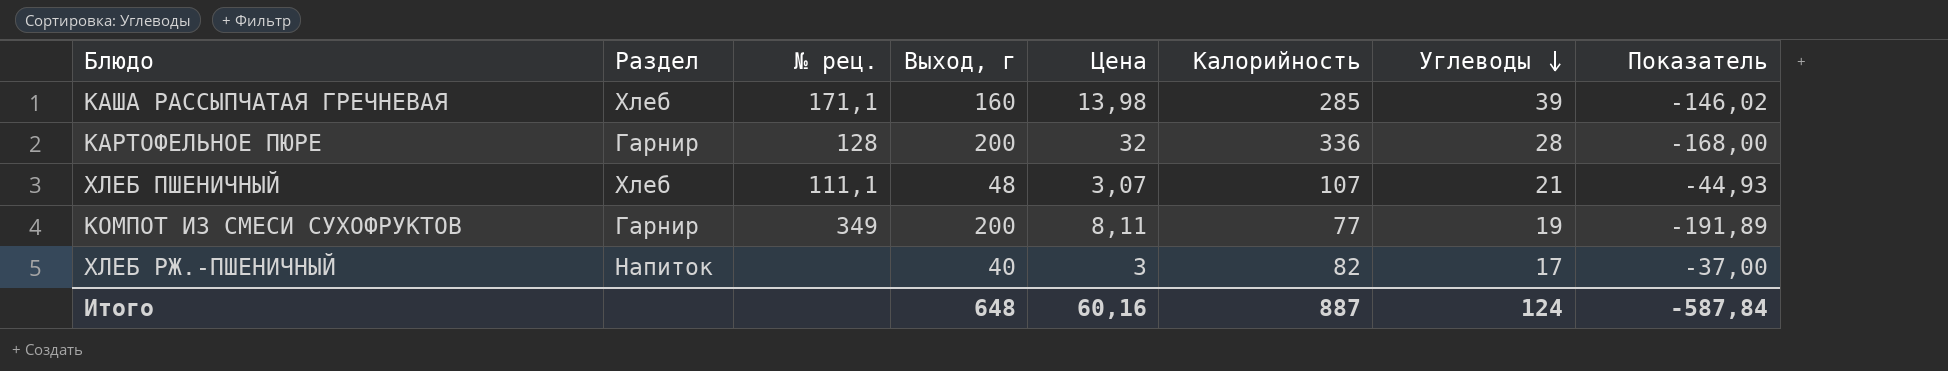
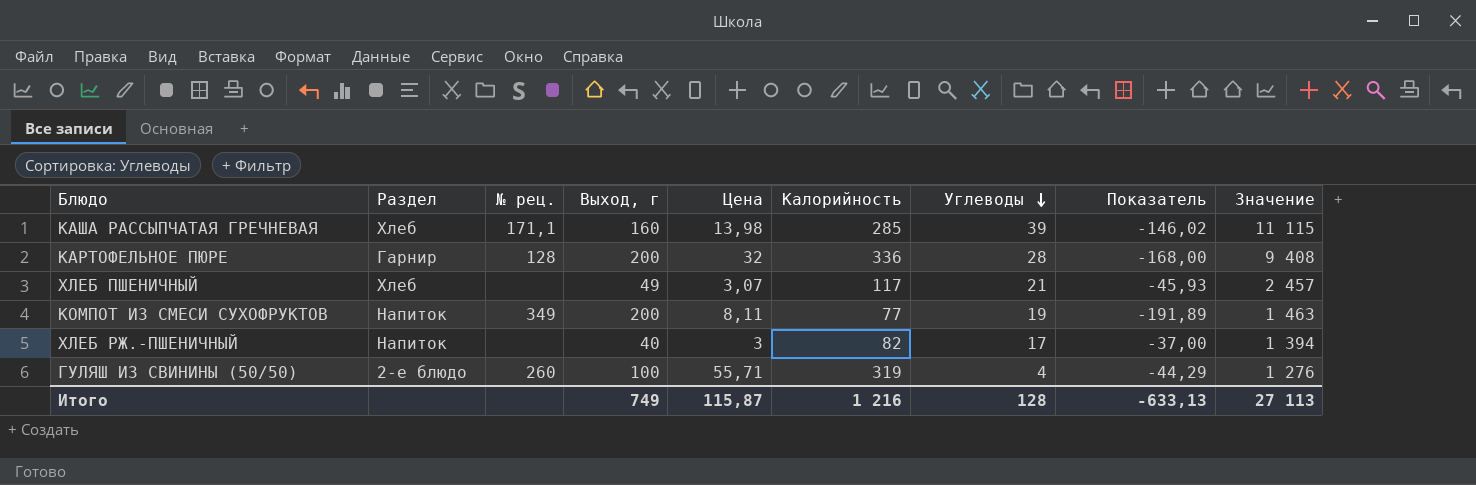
column Значение | formula: none -> [Калорийность] * [Углеводы]
ХЛЕБ ПШЕНИЧНЫЙ | № рец.: 111,1 -> none
ХЛЕБ ПШЕНИЧНЫЙ | Выход, г: 48 -> 49
ХЛЕБ ПШЕНИЧНЫЙ | Калорийность: 107 -> 117
ХЛЕБ ПШЕНИЧНЫЙ | Показатель: -44,93 -> -45,93
КОМПОТ ИЗ СМЕСИ СУХОФРУКТОВ | Раздел: Гарнир -> Напиток
row ГУЛЯШ ИЗ СВИНИНЫ (50/50): none -> 2-е блюдо | 260 | 100 | 55,71 | 319 | 4 | -44,29 | 1 276
Итого | Выход, г: 648 -> 749
Итого | Цена: 60,16 -> 115,87
Итого | Калорийность: 887 -> 1 216
Итого | Углеводы: 124 -> 128
Итого | Показатель: -587,84 -> -633,13

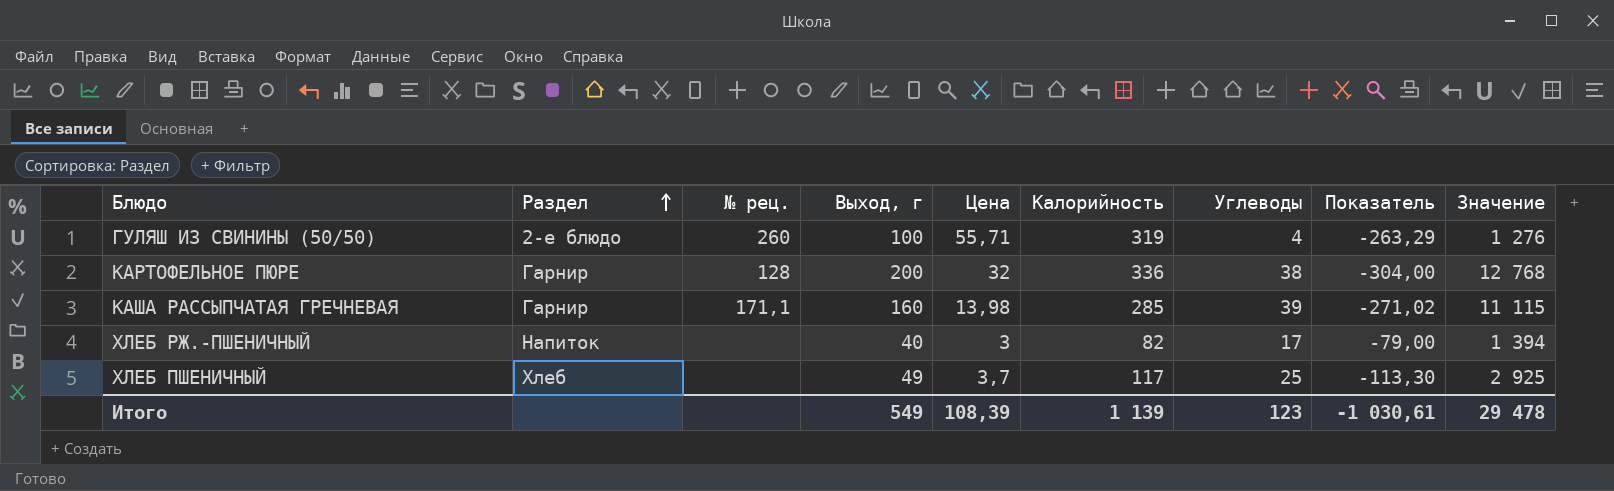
row order: Углеводы descending -> Раздел ascending
column Показатель | formula: [Цена] - [Выход, г] -> [Цена] - [Калорийность]
row КОМПОТ ИЗ СМЕСИ СУХОФРУКТОВ: Напиток | 349 | 200 | 8,11 | 77 | 19 | -191,89 | 1 463 -> none
КАРТОФЕЛЬНОЕ ПЮРЕ | Углеводы: 28 -> 38
КАРТОФЕЛЬНОЕ ПЮРЕ | Значение: 9 408 -> 12 768
КАША РАССЫПЧАТАЯ ГРЕЧНЕВАЯ | Раздел: Хлеб -> Гарнир
ХЛЕБ ПШЕНИЧНЫЙ | Цена: 3,07 -> 3,7
ХЛЕБ ПШЕНИЧНЫЙ | Углеводы: 21 -> 25
ХЛЕБ ПШЕНИЧНЫЙ | Значение: 2 457 -> 2 925
Итого | Выход, г: 749 -> 549
Итого | Цена: 115,87 -> 108,39
Итого | Калорийность: 1 216 -> 1 139
Итого | Углеводы: 128 -> 123
Итого | Показатель: -633,13 -> -1 030,61
Итого | Значение: 27 113 -> 29 478

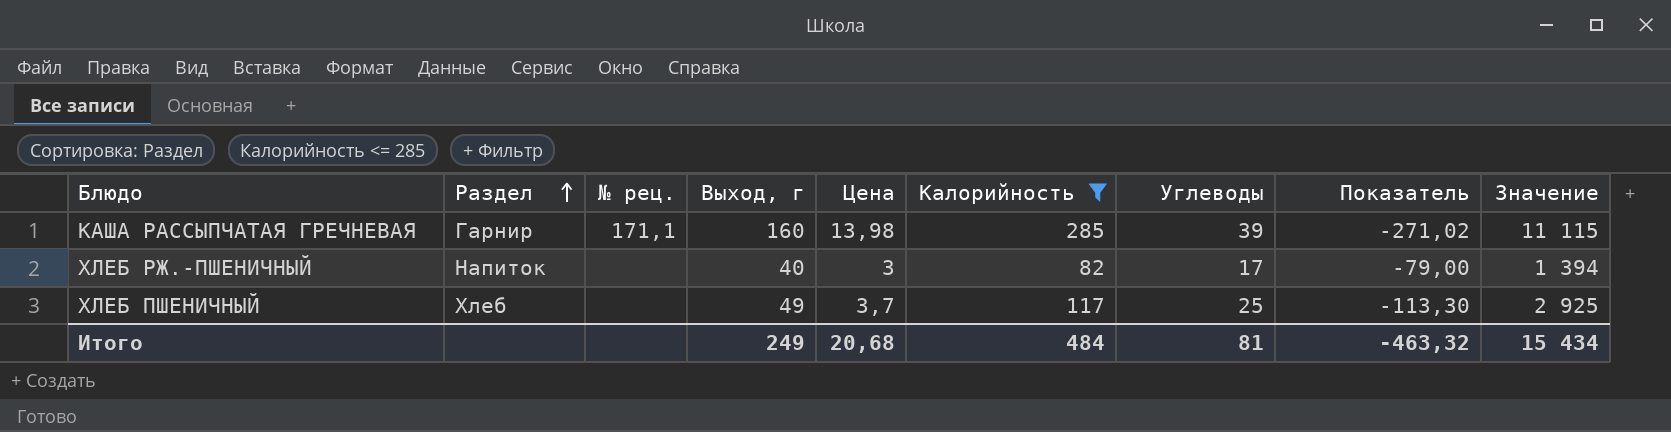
filter: none -> Калорийность <= 285
Итого | Выход, г: 549 -> 249
Итого | Цена: 108,39 -> 20,68
Итого | Калорийность: 1 139 -> 484
Итого | Углеводы: 123 -> 81
Итого | Показатель: -1 030,61 -> -463,32
Итого | Значение: 29 478 -> 15 434

